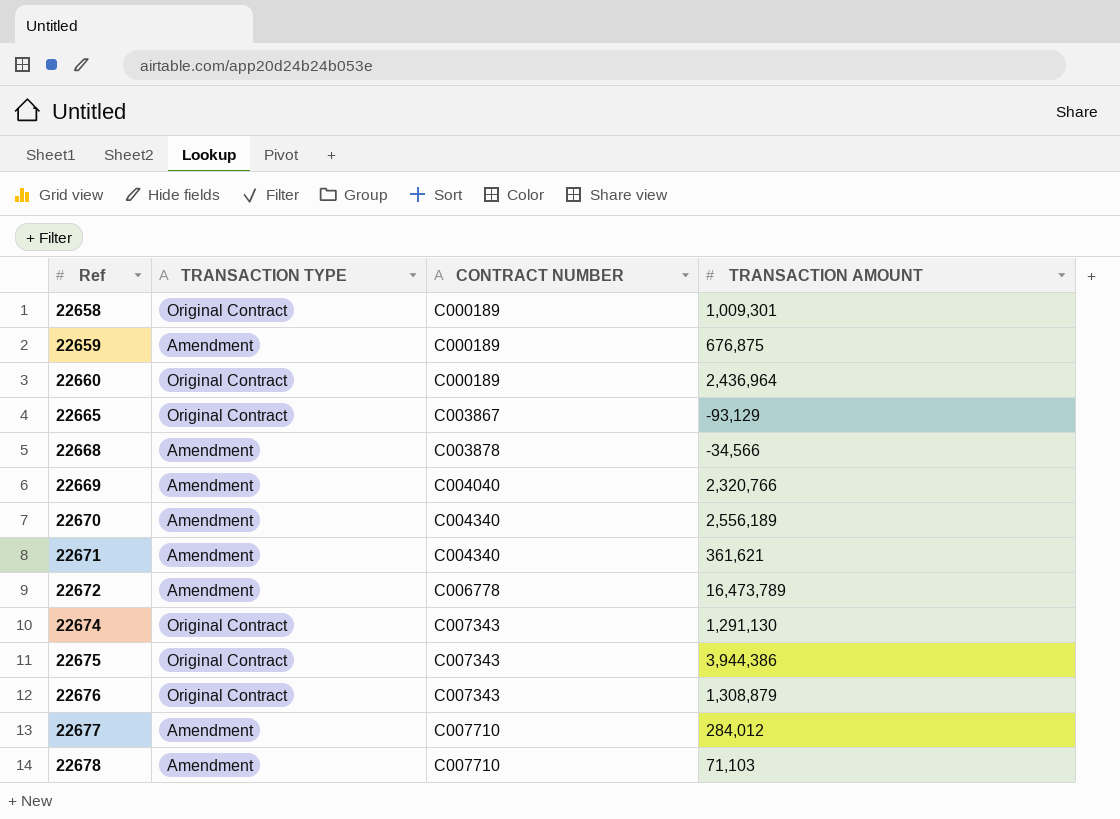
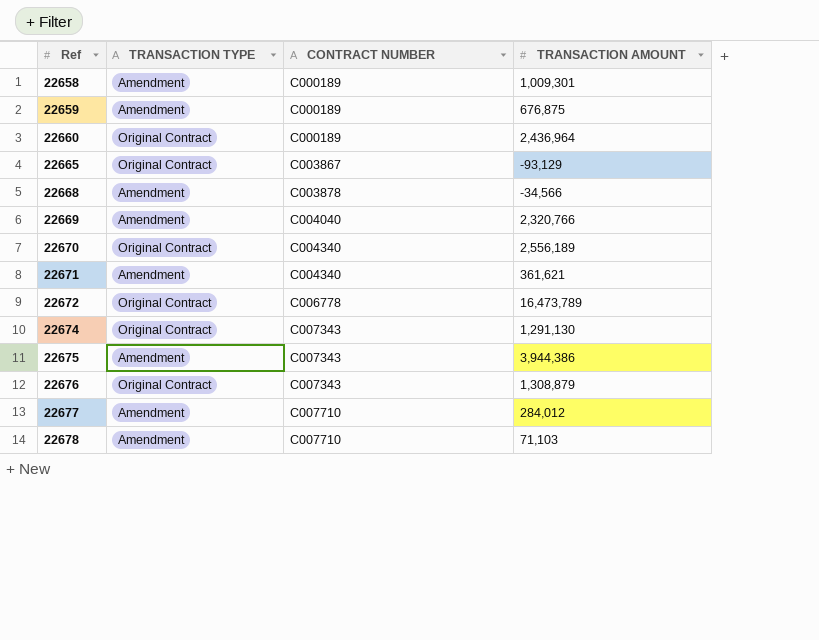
22658 | TRANSACTION TYPE: Original Contract -> Amendment
22670 | TRANSACTION TYPE: Amendment -> Original Contract
22672 | TRANSACTION TYPE: Amendment -> Original Contract
22675 | TRANSACTION TYPE: Original Contract -> Amendment

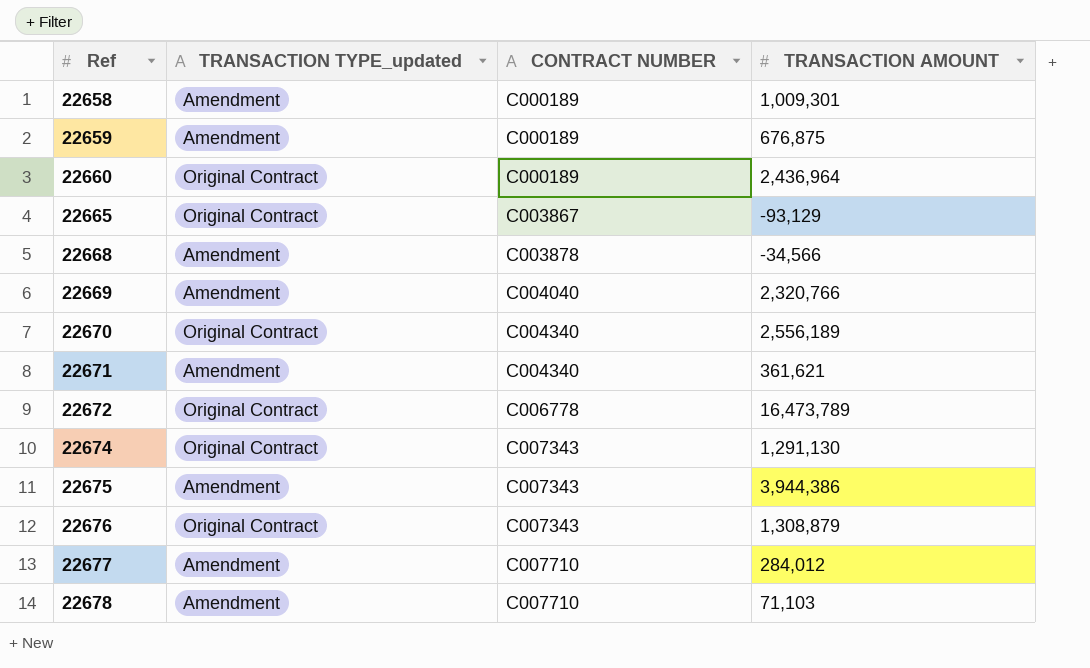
column name: TRANSACTION TYPE -> TRANSACTION TYPE_updated

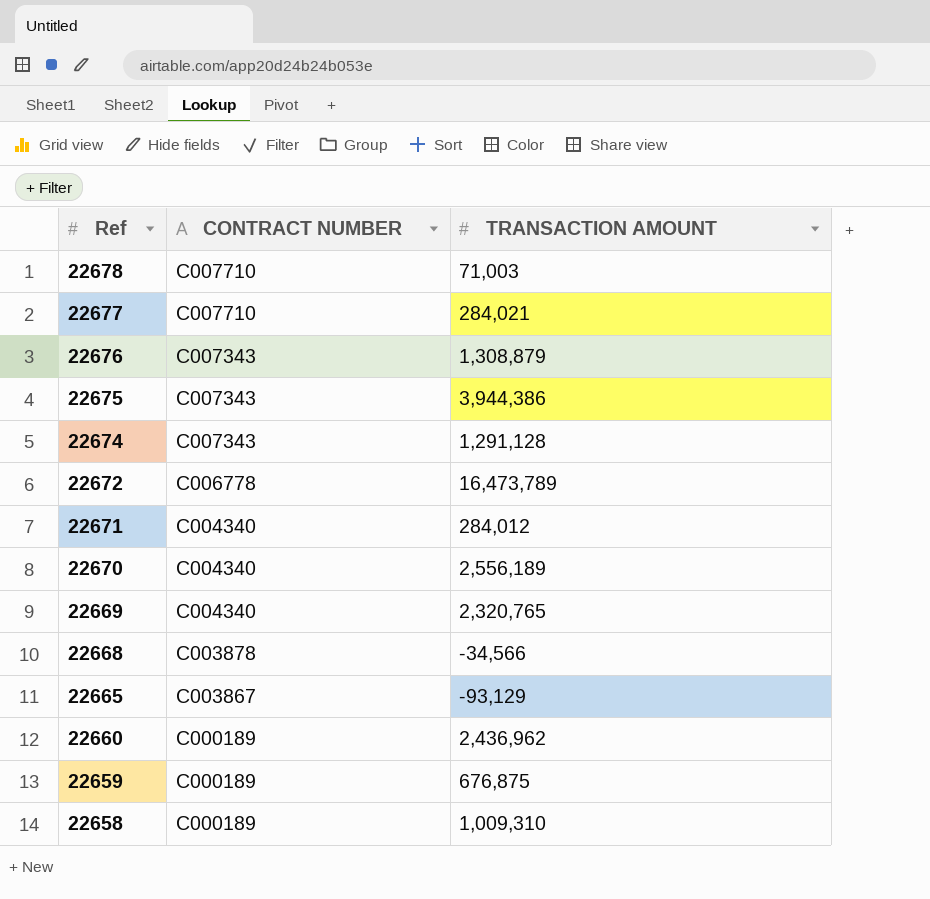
row order: Ref ascending -> Ref descending
column TRANSACTION TYPE_updated | position: 2 -> none
22678 | TRANSACTION AMOUNT: 71,103 -> 71,003
22677 | TRANSACTION AMOUNT: 284,012 -> 284,021
22674 | TRANSACTION AMOUNT: 1,291,130 -> 1,291,128
22671 | TRANSACTION AMOUNT: 361,621 -> 284,012
22669 | CONTRACT NUMBER: C004040 -> C004340
22669 | TRANSACTION AMOUNT: 2,320,766 -> 2,320,765
22660 | TRANSACTION AMOUNT: 2,436,964 -> 2,436,962
22658 | TRANSACTION AMOUNT: 1,009,301 -> 1,009,310

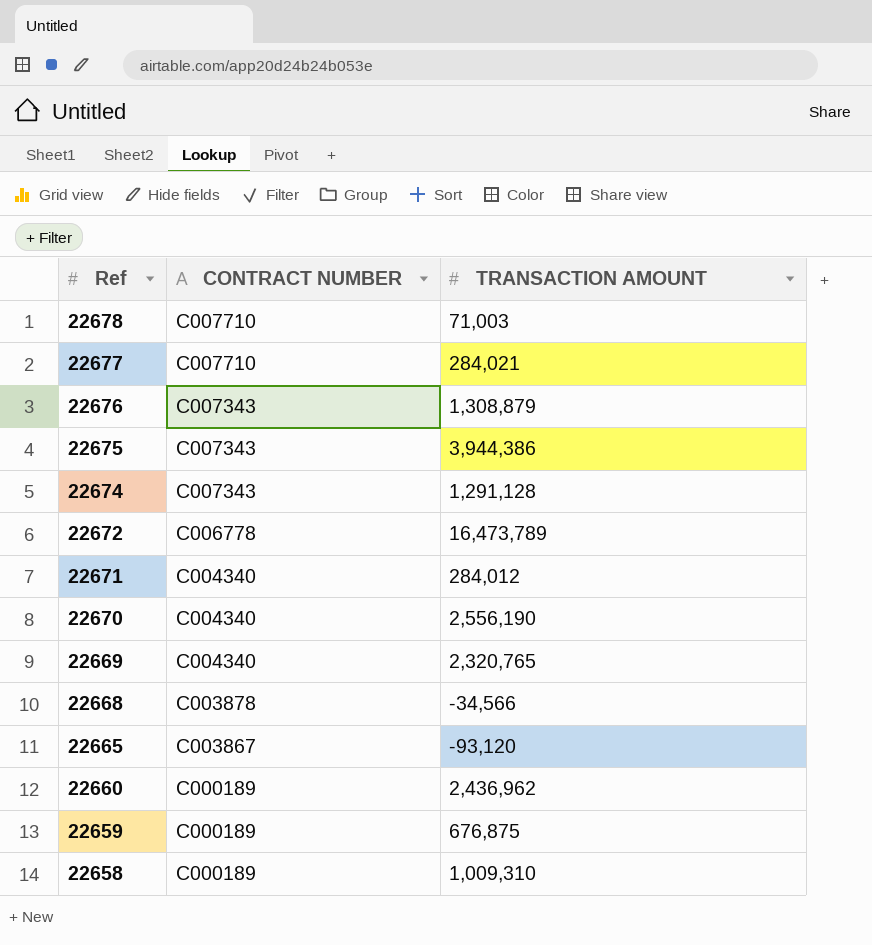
22670 | TRANSACTION AMOUNT: 2,556,189 -> 2,556,190
22665 | TRANSACTION AMOUNT: -93,129 -> -93,120

